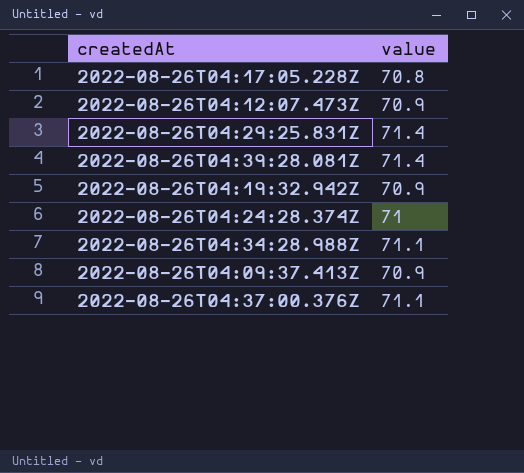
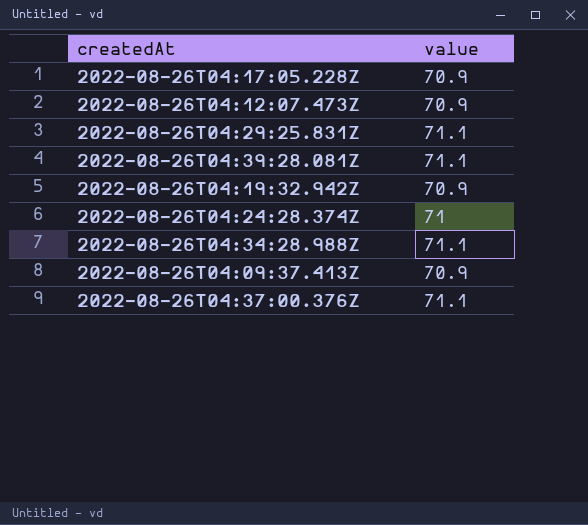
2022-08-26T04:17:05.228Z | value: 70.8 -> 70.9
2022-08-26T04:29:25.831Z | value: 71.4 -> 71.1
2022-08-26T04:39:28.081Z | value: 71.4 -> 71.1

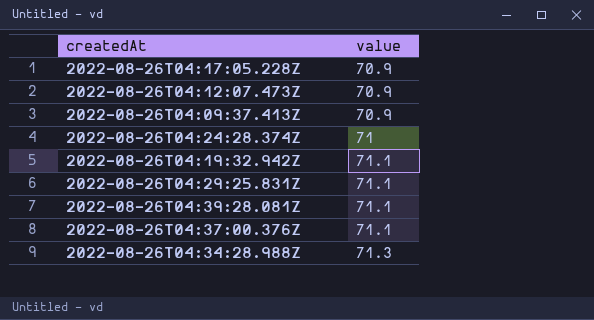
row order: none -> value ascending
2022-08-26T04:19:32.942Z | value: 70.9 -> 71.1
2022-08-26T04:34:28.988Z | value: 71.1 -> 71.3

